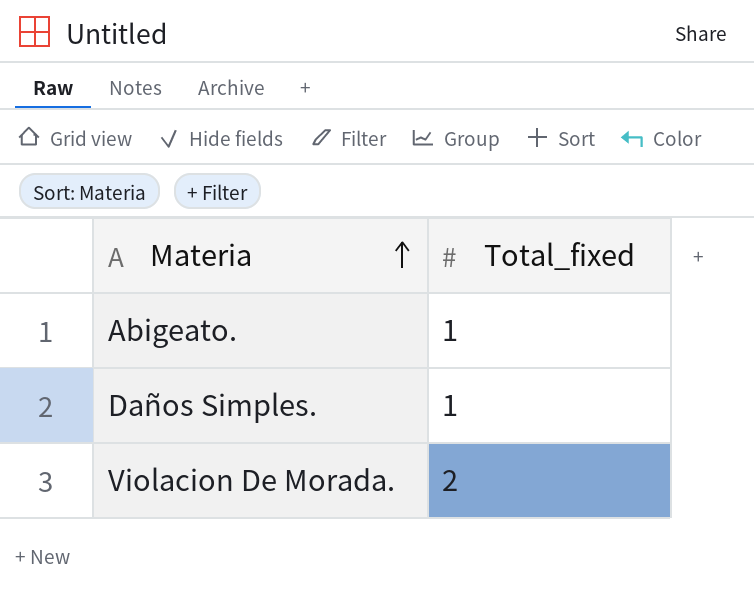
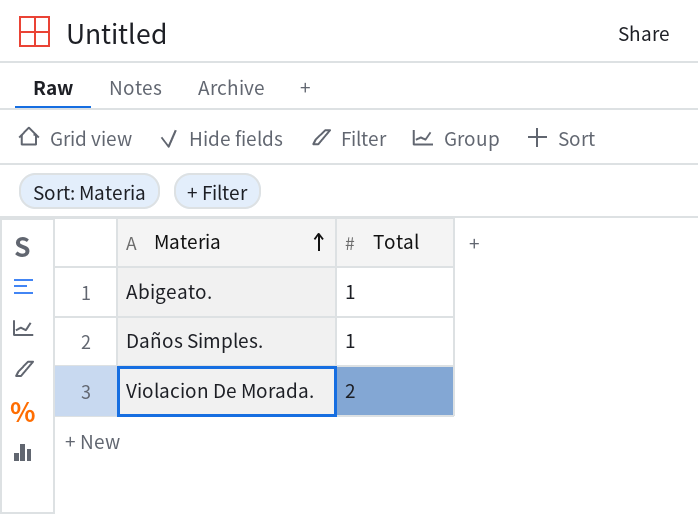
column name: Total_fixed -> Total

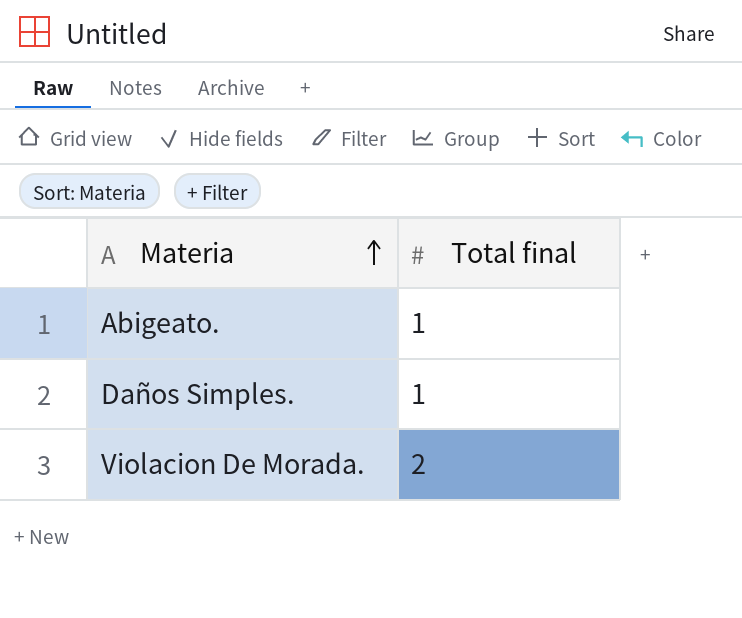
column name: Total -> Total final

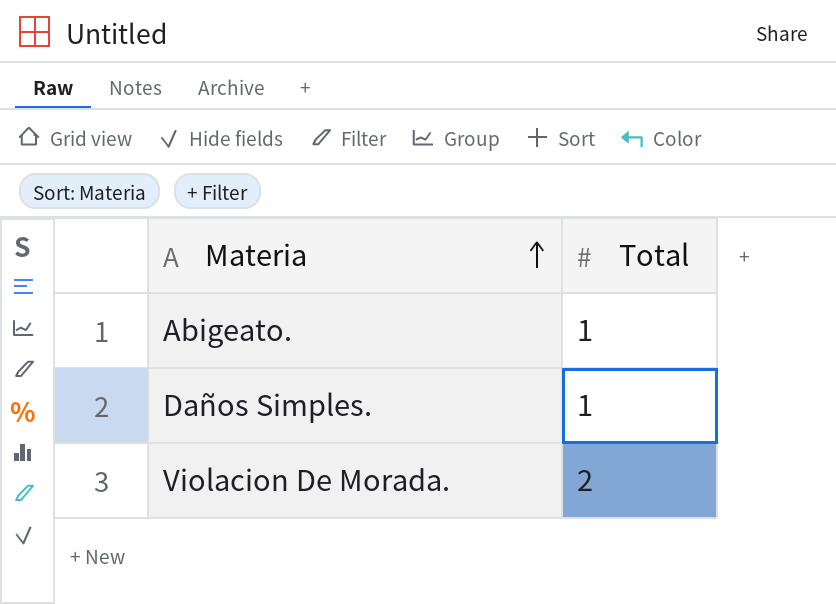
column name: Total final -> Total

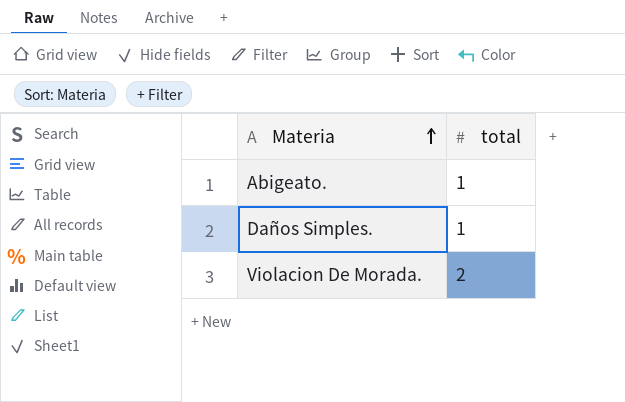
column name: Total -> total

